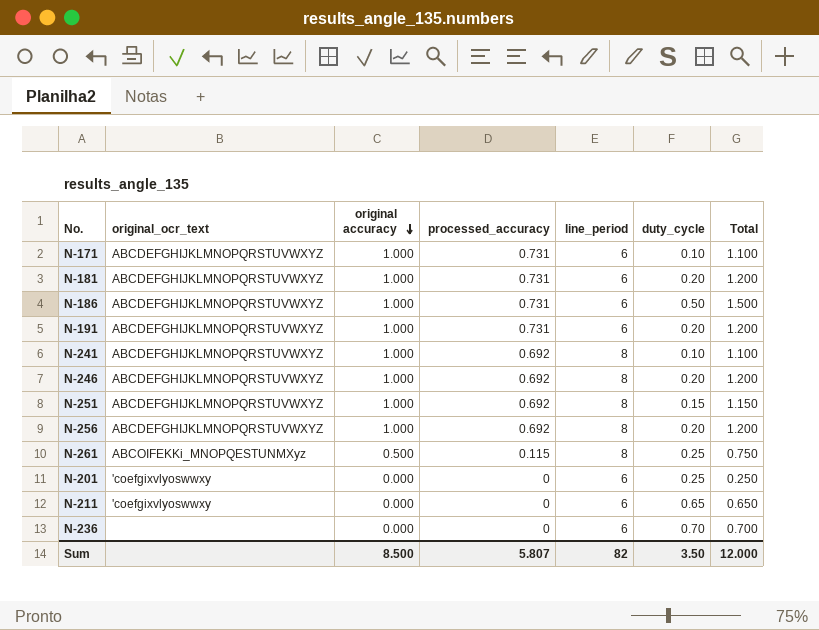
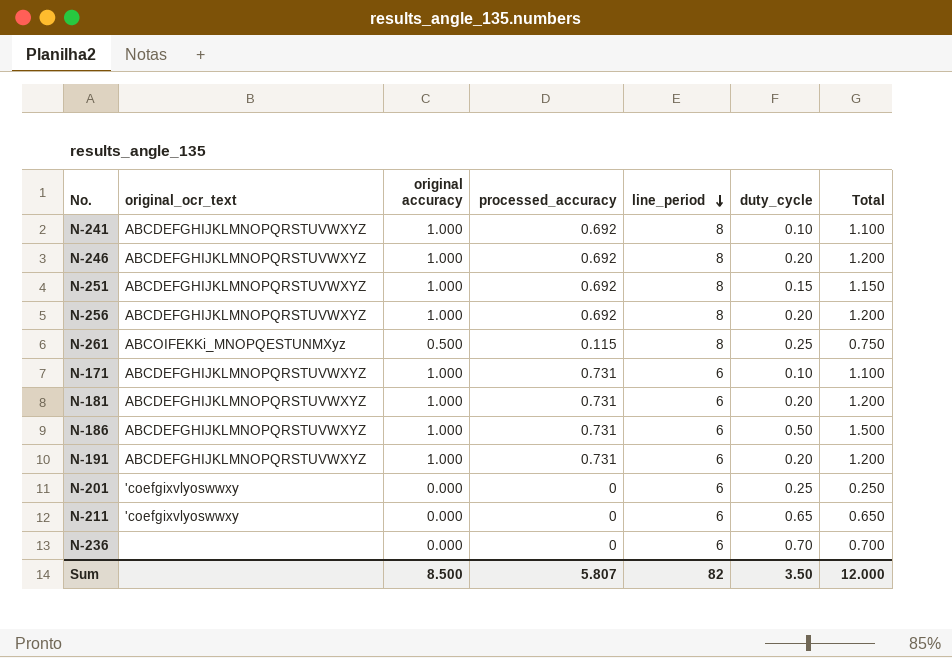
row order: original accuracy descending -> line_period descending

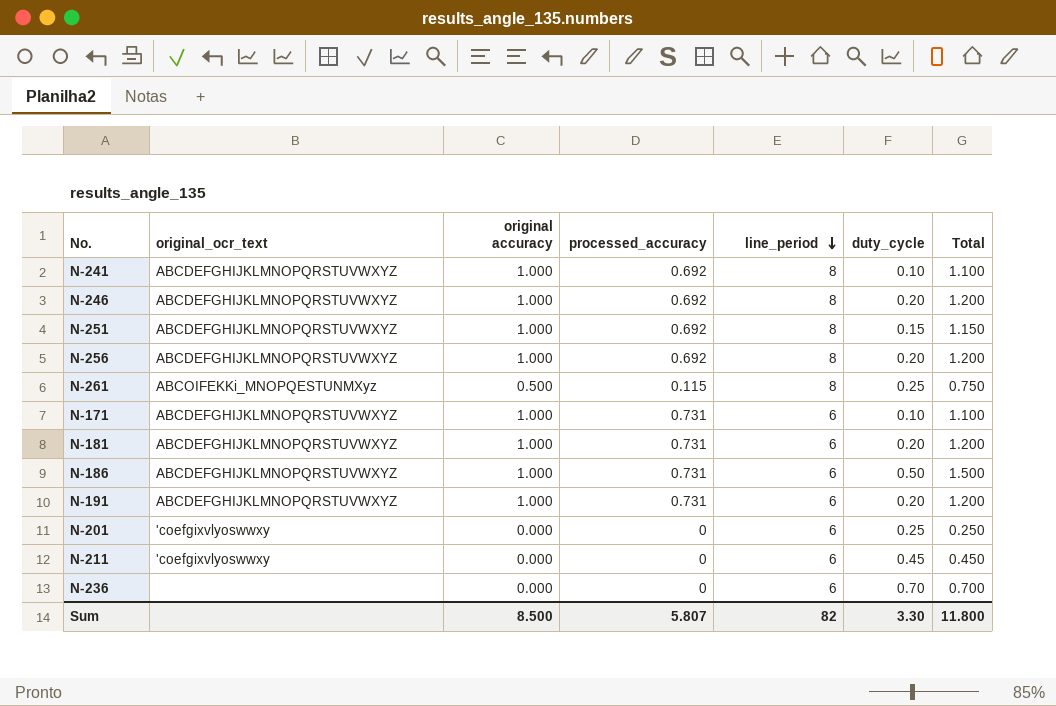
N-211 | duty_cycle: 0.65 -> 0.45
N-211 | Total: 0.650 -> 0.450
Sum | duty_cycle: 3.50 -> 3.30
Sum | Total: 12.000 -> 11.800

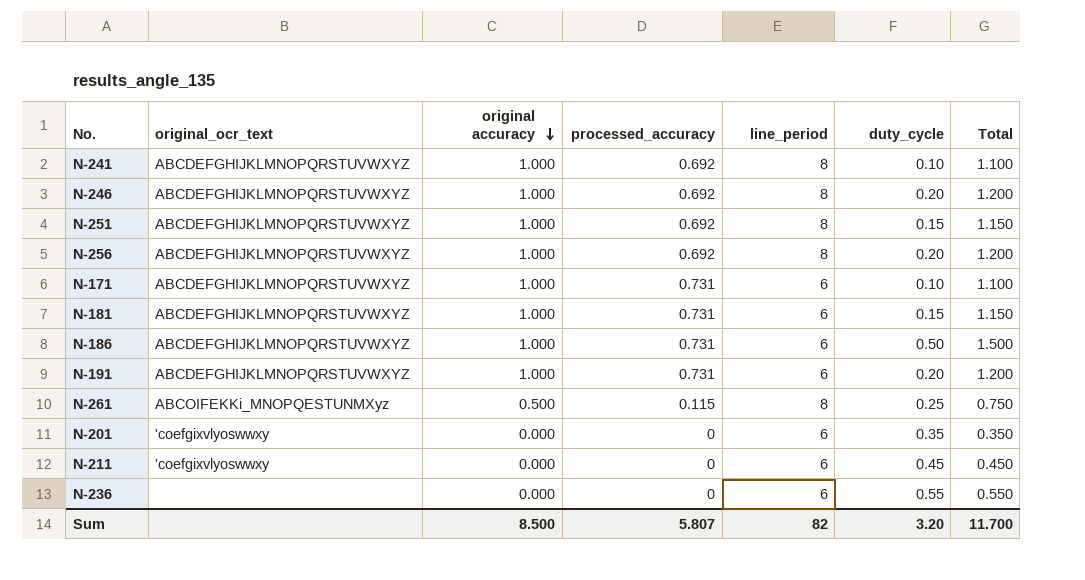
row order: line_period descending -> original accuracy descending
N-181 | duty_cycle: 0.20 -> 0.15
N-181 | Total: 1.200 -> 1.150
N-201 | duty_cycle: 0.25 -> 0.35
N-201 | Total: 0.250 -> 0.350
N-236 | duty_cycle: 0.70 -> 0.55
N-236 | Total: 0.700 -> 0.550
Sum | duty_cycle: 3.30 -> 3.20
Sum | Total: 11.800 -> 11.700

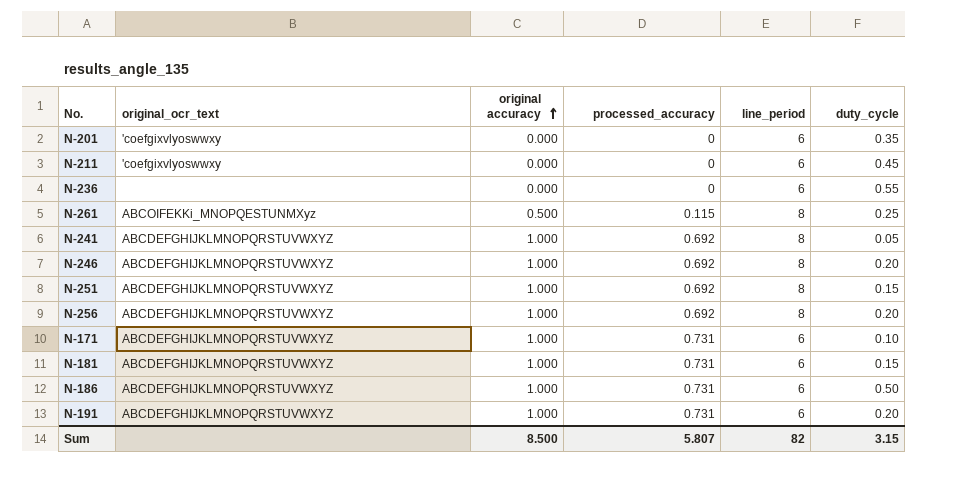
row order: original accuracy descending -> original accuracy ascending
column Total | formula: [original accuracy] + [duty_cycle] -> none
N-241 | duty_cycle: 0.10 -> 0.05
Sum | duty_cycle: 3.20 -> 3.15

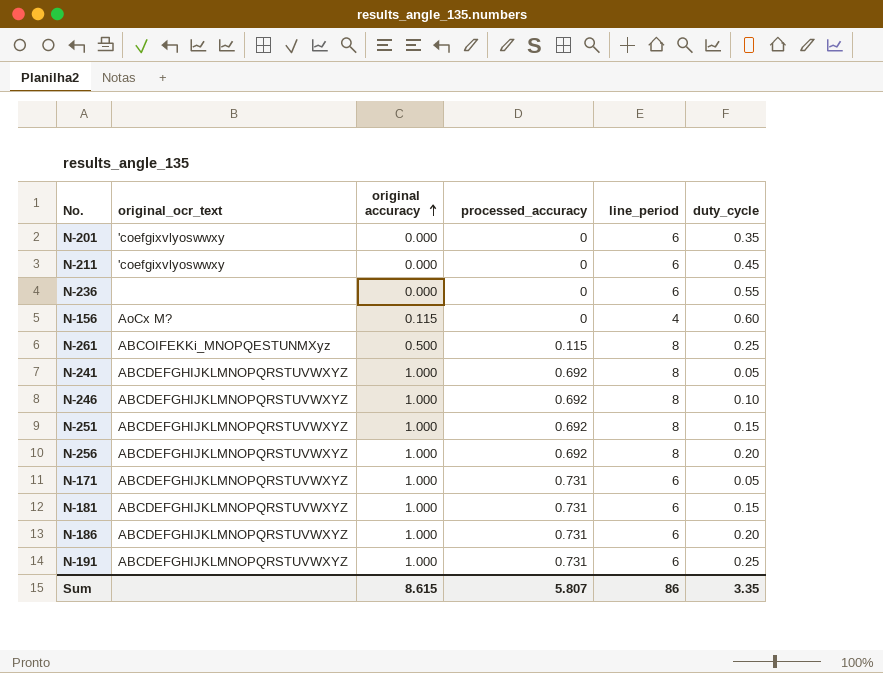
row N-156: none -> AoCx M? | 0.115 | 0 | 4 | 0.60
N-246 | duty_cycle: 0.20 -> 0.10
N-171 | duty_cycle: 0.10 -> 0.05
N-186 | duty_cycle: 0.50 -> 0.20
N-191 | duty_cycle: 0.20 -> 0.25
Sum | original accuracy: 8.500 -> 8.615
Sum | line_period: 82 -> 86
Sum | duty_cycle: 3.15 -> 3.35

